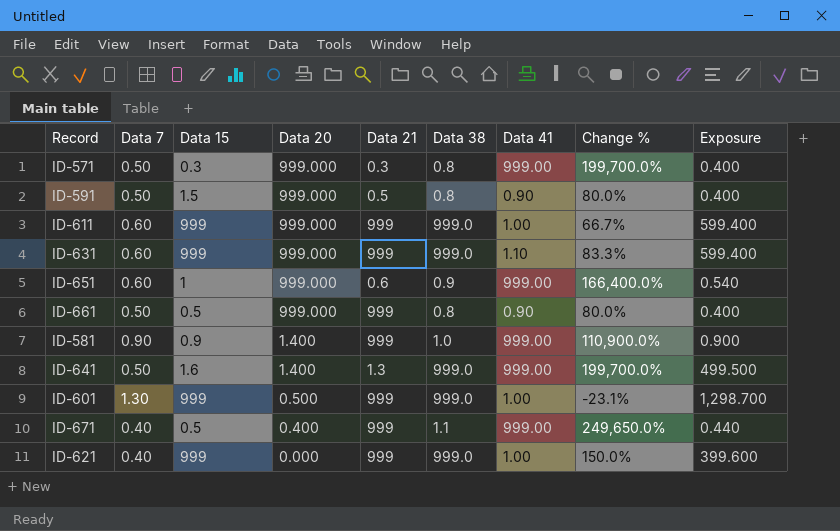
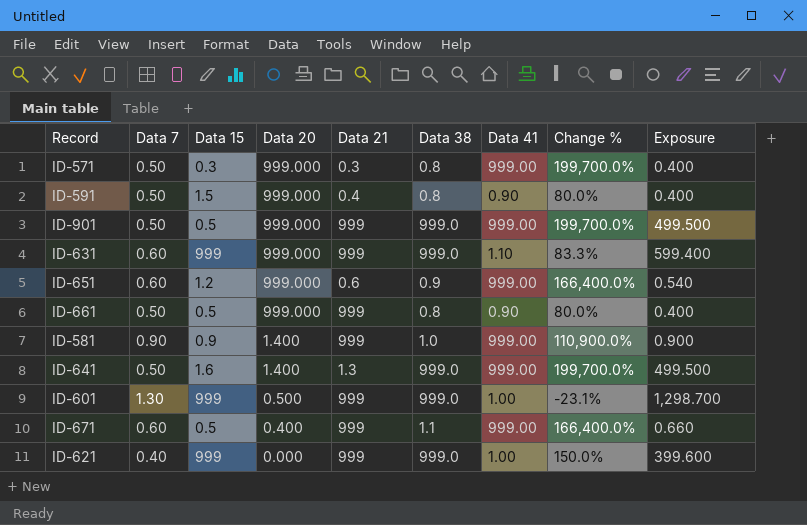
row ID-611: 0.60 | 999 | 999.000 | 999 | 999.0 | 1.00 | 66.7% | 599.400 -> none
ID-591 | Data 21: 0.5 -> 0.4
row ID-901: none -> 0.50 | 0.5 | 999.000 | 999 | 999.0 | 999.00 | 199,700.0% | 499.500
ID-651 | Data 15: 1 -> 1.2
ID-671 | Data 7: 0.40 -> 0.60
ID-671 | Change %: 249,650.0% -> 166,400.0%
ID-671 | Exposure: 0.440 -> 0.660

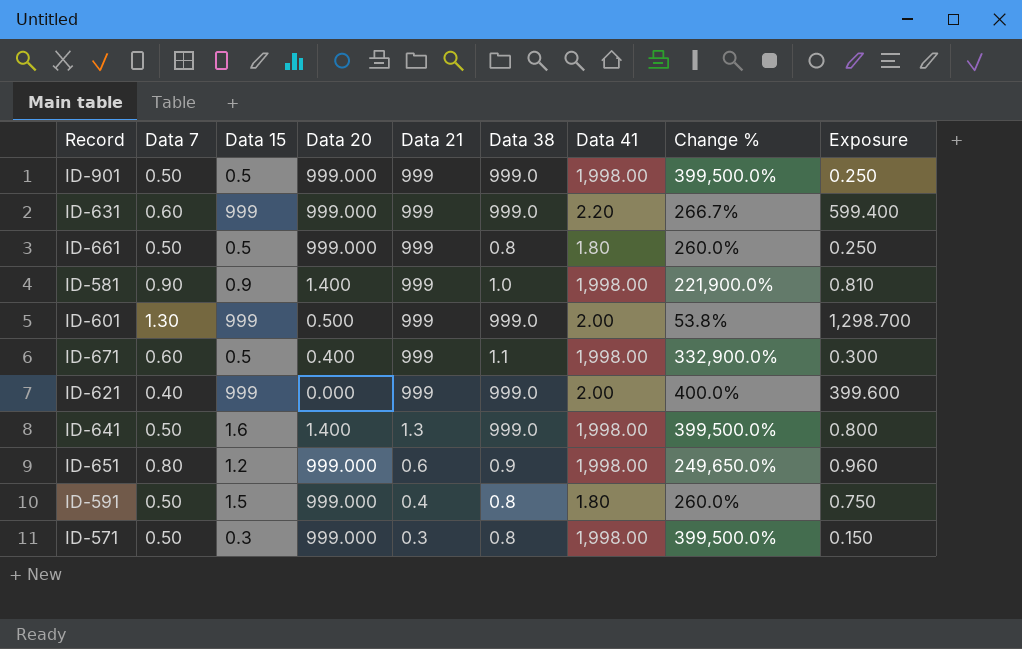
row order: Data 20 descending -> Data 21 descending
column Exposure | formula: [Data 7] * [Data 38] -> [Data 7] * [Data 15]
ID-901 | Data 41: 999.00 -> 1,998.00
ID-901 | Change %: 199,700.0% -> 399,500.0%
ID-631 | Data 41: 1.10 -> 2.20
ID-631 | Change %: 83.3% -> 266.7%
ID-661 | Data 41: 0.90 -> 1.80
ID-661 | Change %: 80.0% -> 260.0%
ID-581 | Data 41: 999.00 -> 1,998.00
ID-581 | Change %: 110,900.0% -> 221,900.0%
ID-601 | Data 41: 1.00 -> 2.00
ID-601 | Change %: -23.1% -> 53.8%
ID-671 | Data 41: 999.00 -> 1,998.00
ID-671 | Change %: 166,400.0% -> 332,900.0%
ID-621 | Data 41: 1.00 -> 2.00
ID-621 | Change %: 150.0% -> 400.0%
ID-641 | Data 41: 999.00 -> 1,998.00
ID-641 | Change %: 199,700.0% -> 399,500.0%
ID-651 | Data 7: 0.60 -> 0.80
ID-651 | Data 41: 999.00 -> 1,998.00
ID-651 | Change %: 166,400.0% -> 249,650.0%
ID-591 | Data 41: 0.90 -> 1.80
ID-591 | Change %: 80.0% -> 260.0%
ID-571 | Data 41: 999.00 -> 1,998.00
ID-571 | Change %: 199,700.0% -> 399,500.0%

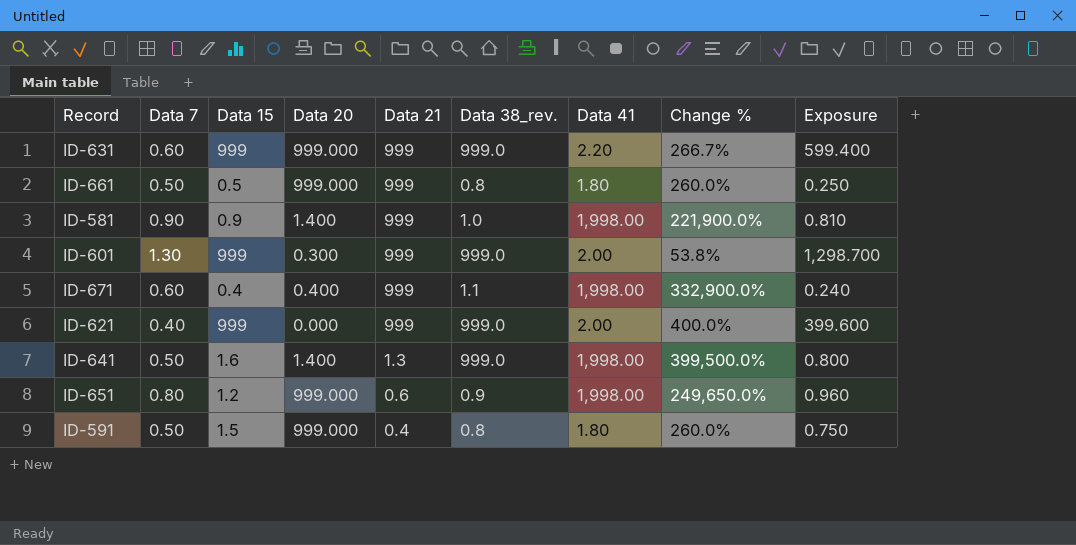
column name: Data 38 -> Data 38_rev.
row ID-901: 0.50 | 0.5 | 999.000 | 999 | 999.0 | 1,998.00 | 399,500.0% | 0.250 -> none
row ID-571: 0.50 | 0.3 | 999.000 | 0.3 | 0.8 | 1,998.00 | 399,500.0% | 0.150 -> none
ID-601 | Data 20: 0.500 -> 0.300
ID-671 | Data 15: 0.5 -> 0.4
ID-671 | Exposure: 0.300 -> 0.240

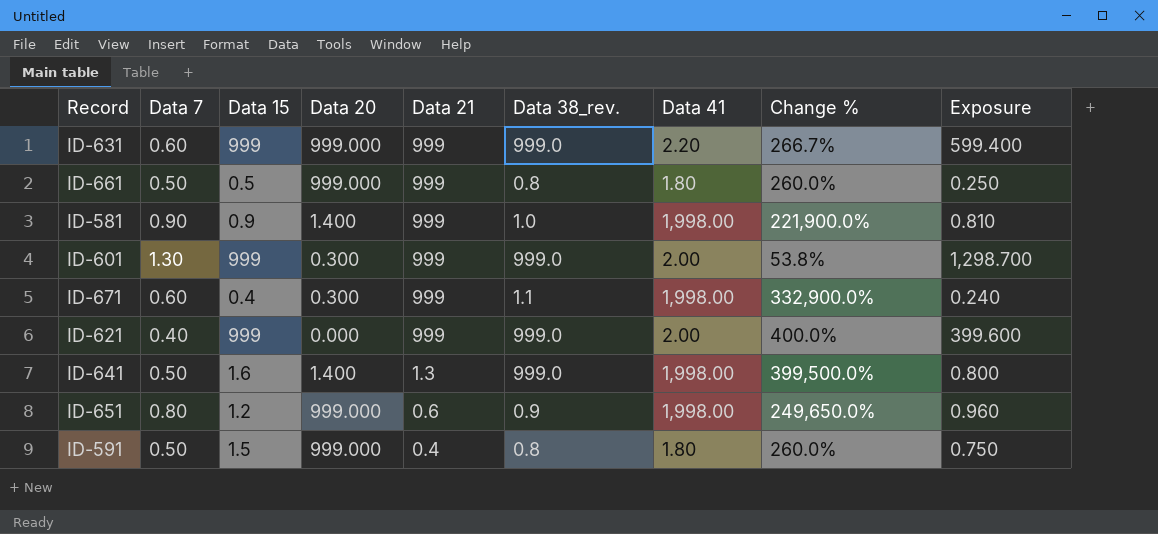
ID-671 | Data 20: 0.400 -> 0.300

